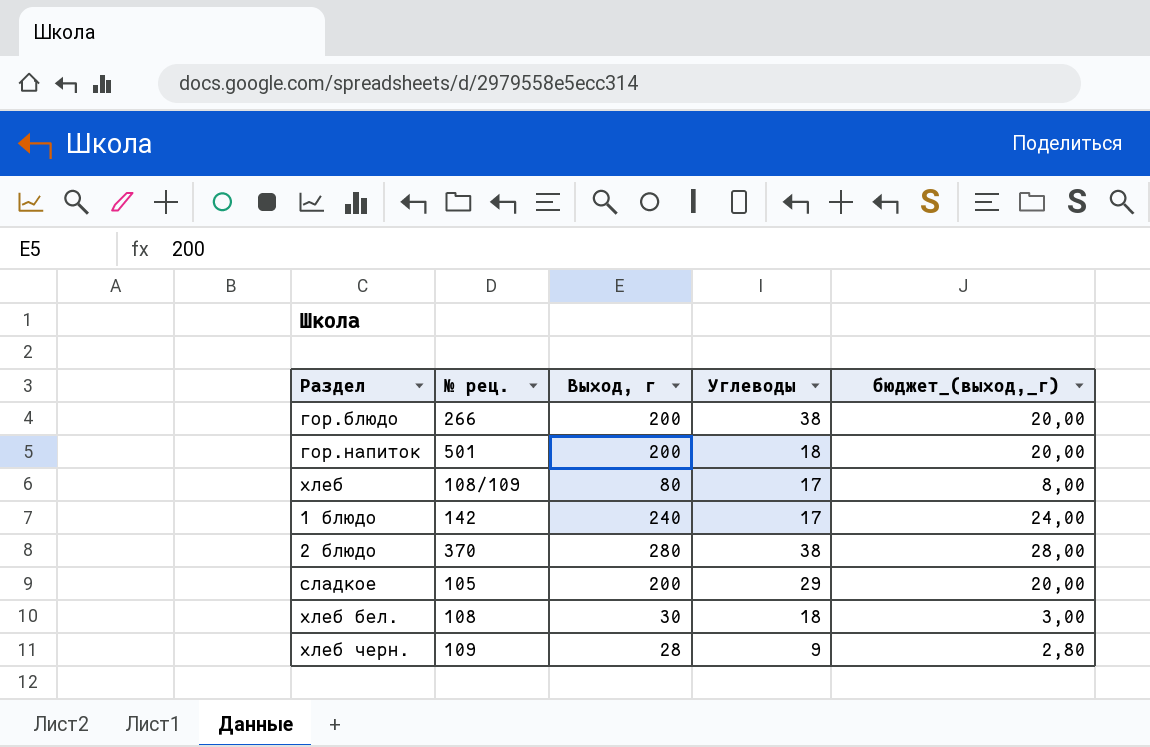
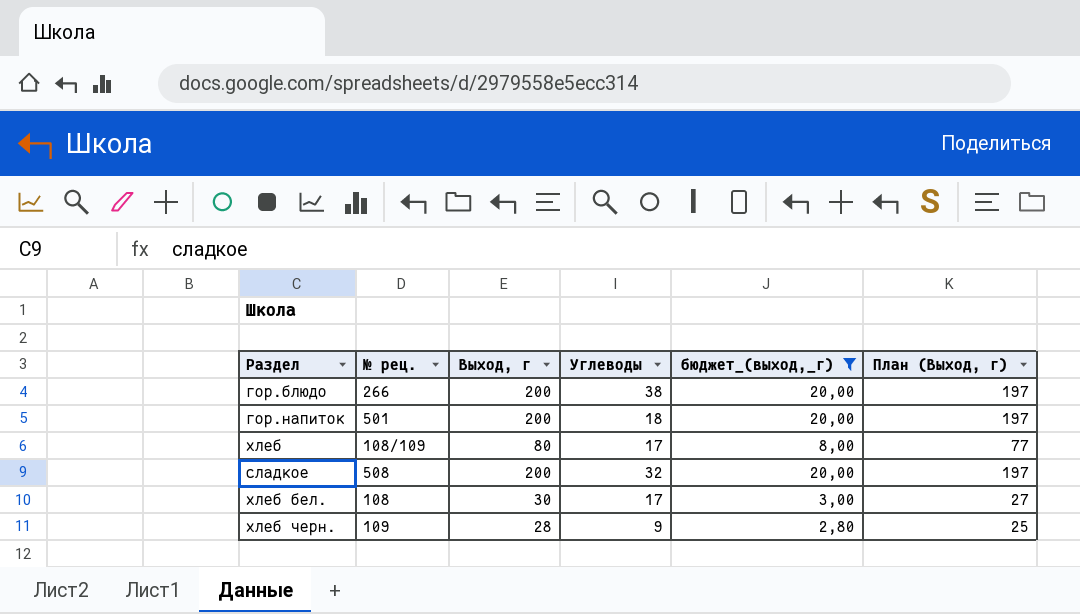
filter: none -> бюджет_(выход,_г) <= 20,00
column План (Выход, г) | formula: none -> [Выход, г] - 3
сладкое | № рец.: 105 -> 508
сладкое | Углеводы: 29 -> 32
хлеб бел. | Углеводы: 18 -> 17

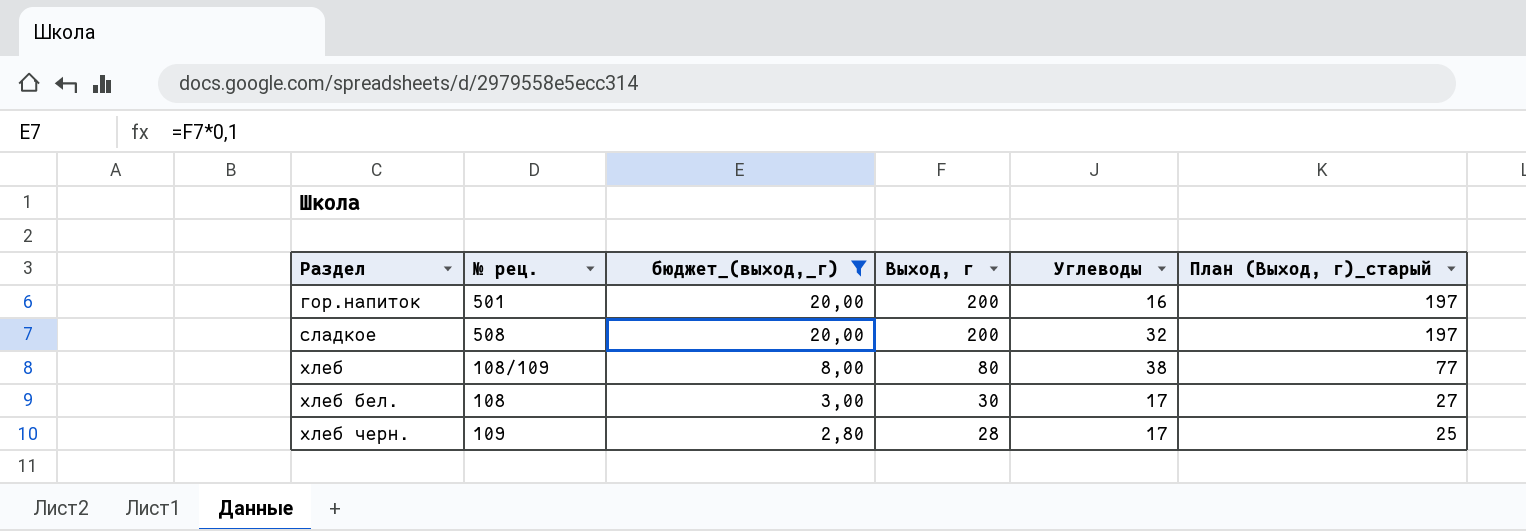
row order: none -> Раздел ascending
column бюджет_(выход,_г) | position: 5 -> 3
column name: План (Выход, г) -> План (Выход, г)_старый
row гор.блюдо: 266 | 200 | 38 | 20,00 | 197 -> none
гор.напиток | Углеводы: 18 -> 16
хлеб | Углеводы: 17 -> 38
хлеб черн. | Углеводы: 9 -> 17

